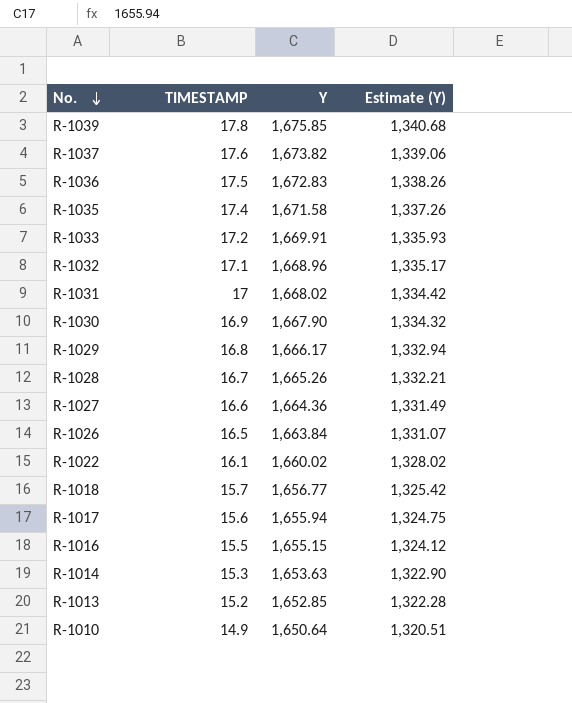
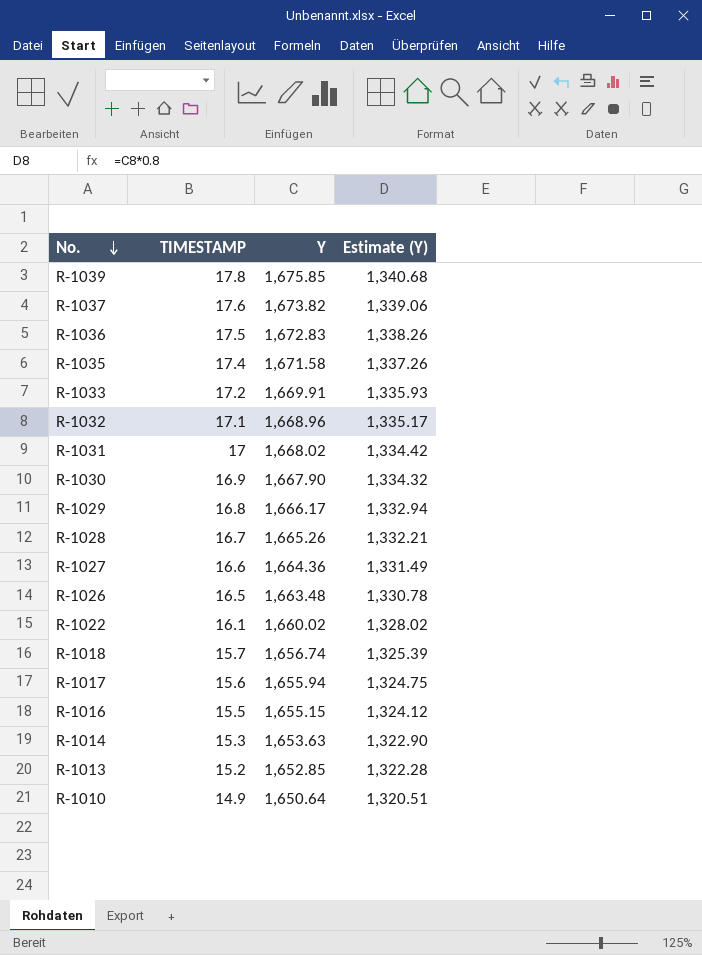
R-1026 | Y: 1,663.84 -> 1,663.48
R-1026 | Estimate (Y): 1,331.07 -> 1,330.78
R-1018 | Y: 1,656.77 -> 1,656.74
R-1018 | Estimate (Y): 1,325.42 -> 1,325.39

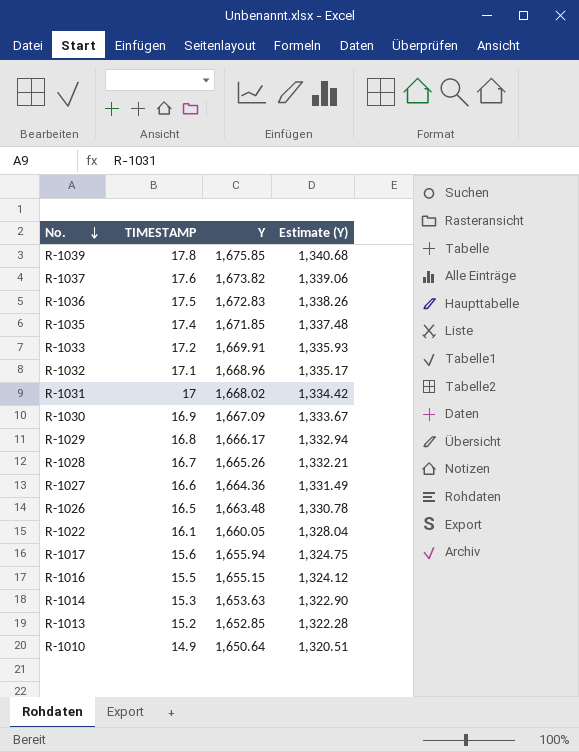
row R-1018: 15.7 | 1,656.74 | 1,325.39 -> none
R-1035 | Y: 1,671.58 -> 1,671.85
R-1035 | Estimate (Y): 1,337.26 -> 1,337.48
R-1030 | Y: 1,667.90 -> 1,667.09
R-1030 | Estimate (Y): 1,334.32 -> 1,333.67
R-1022 | Y: 1,660.02 -> 1,660.05
R-1022 | Estimate (Y): 1,328.02 -> 1,328.04

